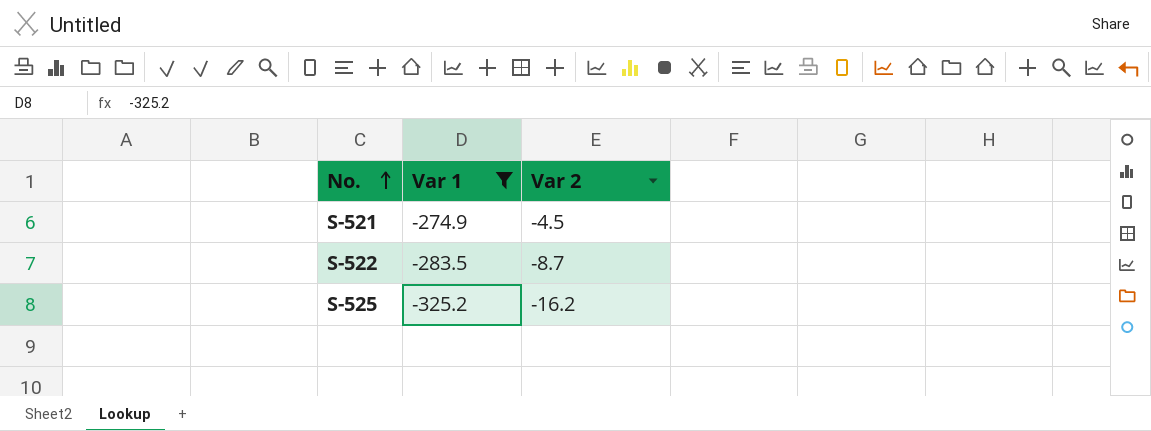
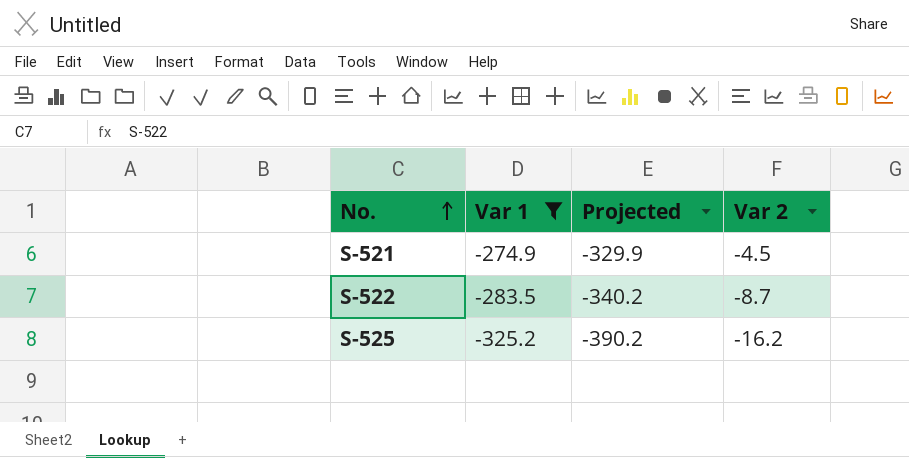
column Projected | formula: none -> [Var 1] * 1.2

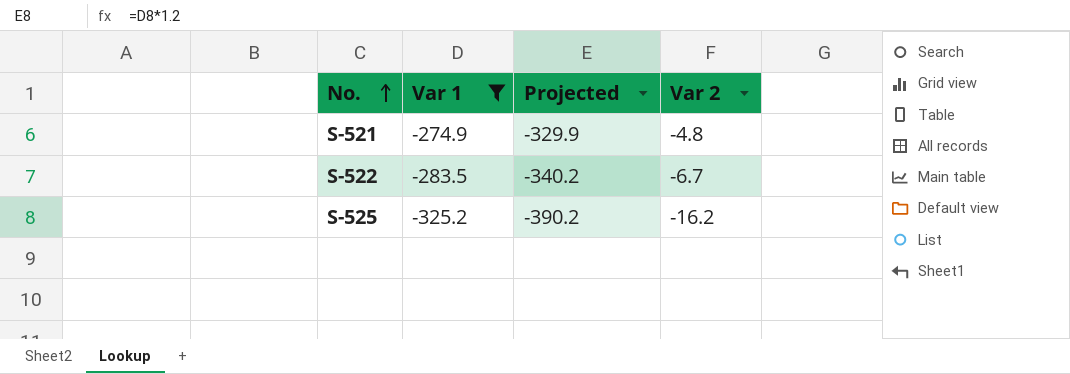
S-521 | Var 2: -4.5 -> -4.8
S-522 | Var 2: -8.7 -> -6.7

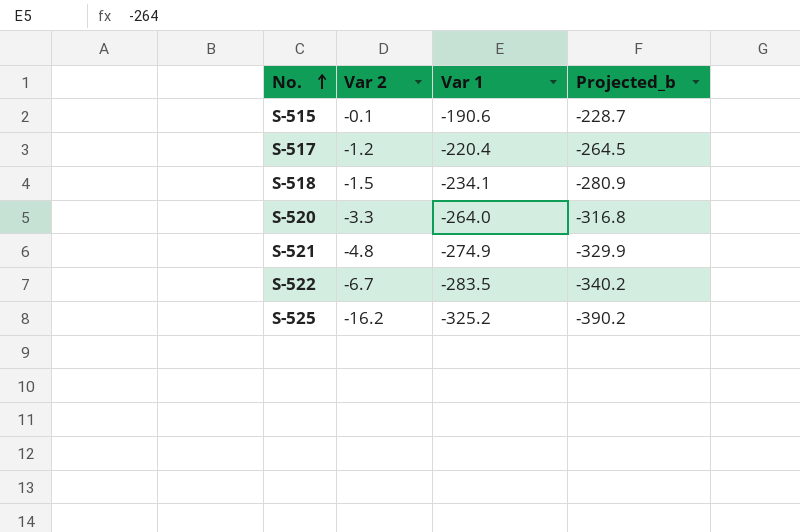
filter: Var 1 <= -274.9 -> none
column Var 2 | position: 4 -> 2
column name: Projected -> Projected_b

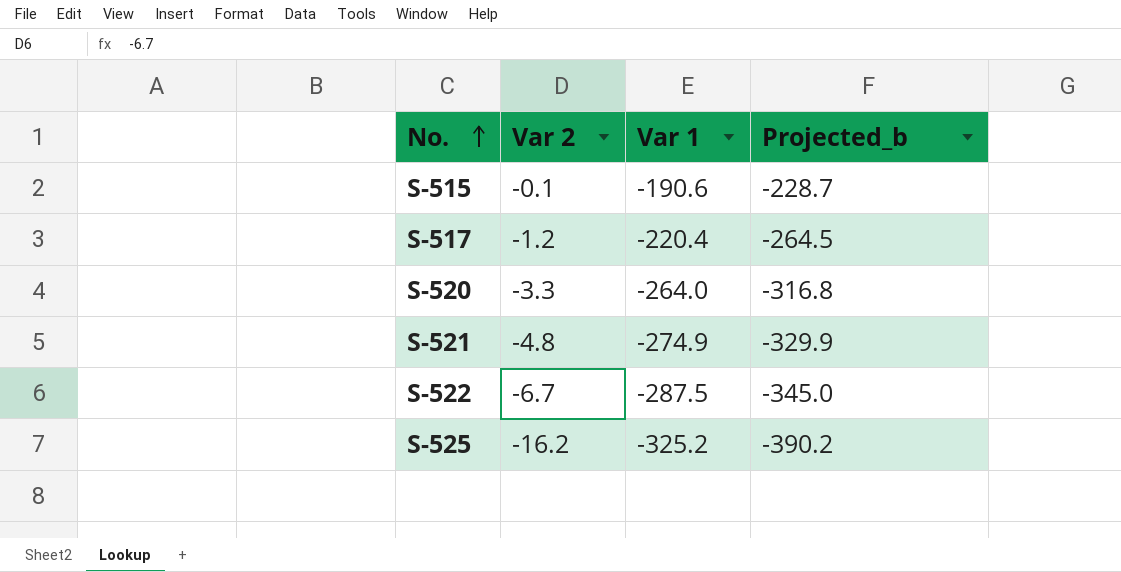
row S-518: -1.5 | -234.1 | -280.9 -> none
S-522 | Var 1: -283.5 -> -287.5
S-522 | Projected_b: -340.2 -> -345.0

